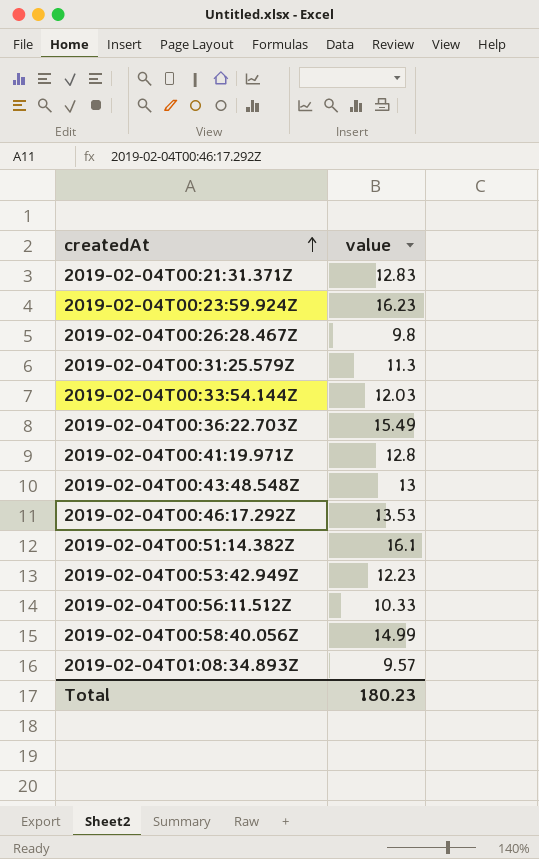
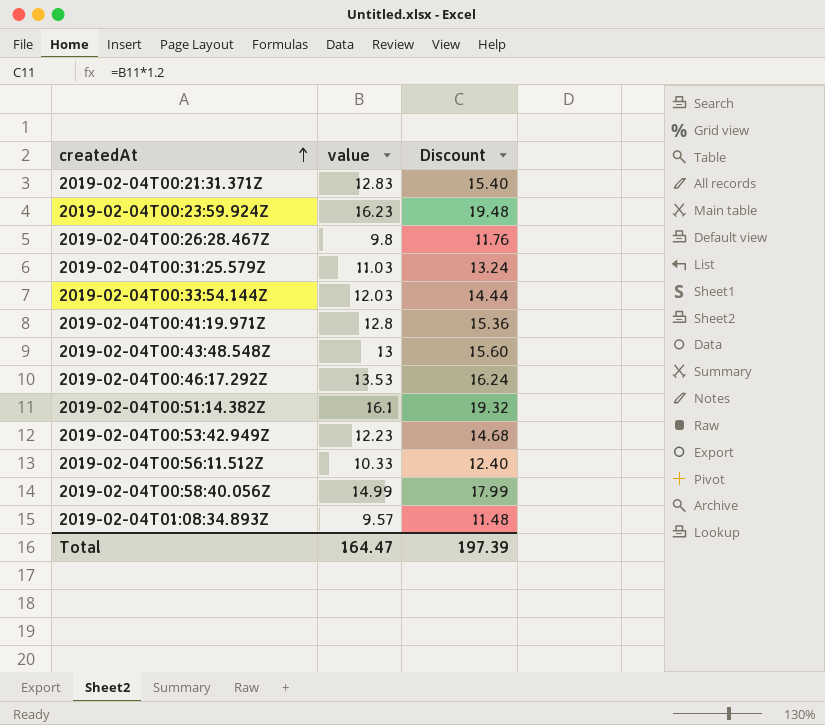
column Discount | formula: none -> [value] * 1.2
row 2019-02-04T00:36:22.703Z: 15.49 -> none
2019-02-04T00:31:25.579Z | value: 11.3 -> 11.03
Total | value: 180.23 -> 164.47

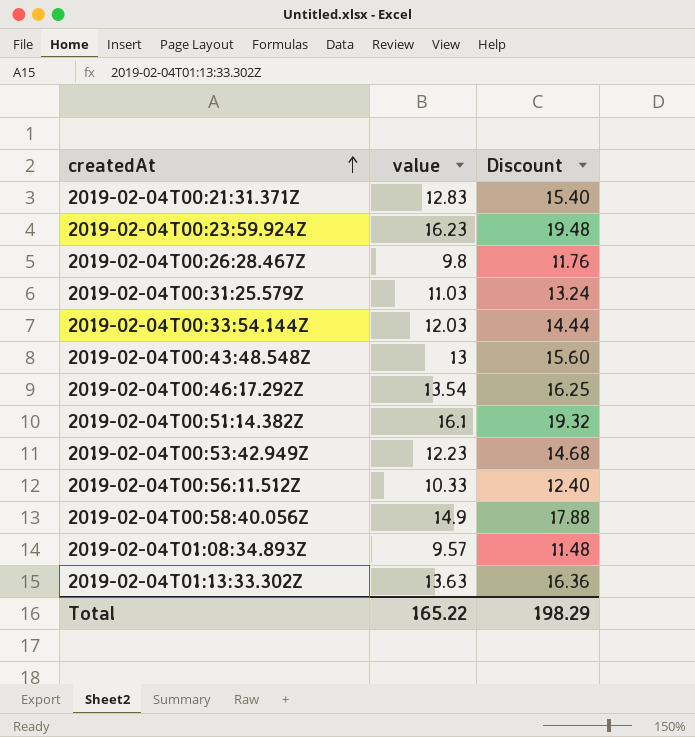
row 2019-02-04T00:41:19.971Z: 12.8 | 15.36 -> none
2019-02-04T00:46:17.292Z | value: 13.53 -> 13.54
2019-02-04T00:46:17.292Z | Discount: 16.24 -> 16.25
2019-02-04T00:58:40.056Z | value: 14.99 -> 14.9
2019-02-04T00:58:40.056Z | Discount: 17.99 -> 17.88
row 2019-02-04T01:13:33.302Z: none -> 13.63 | 16.36
Total | value: 164.47 -> 165.22
Total | Discount: 197.39 -> 198.29

